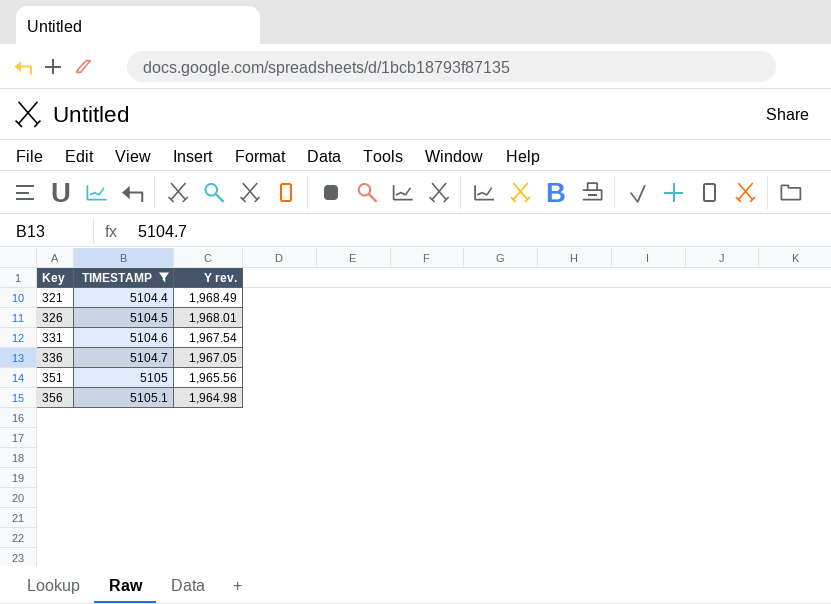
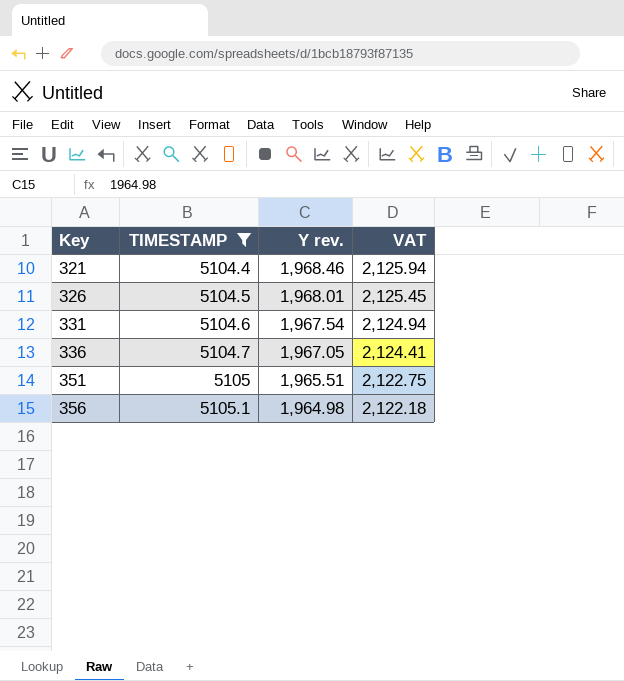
column VAT | formula: none -> [Y rev.] * 1.08
321 | Y rev.: 1,968.49 -> 1,968.46
351 | Y rev.: 1,965.56 -> 1,965.51

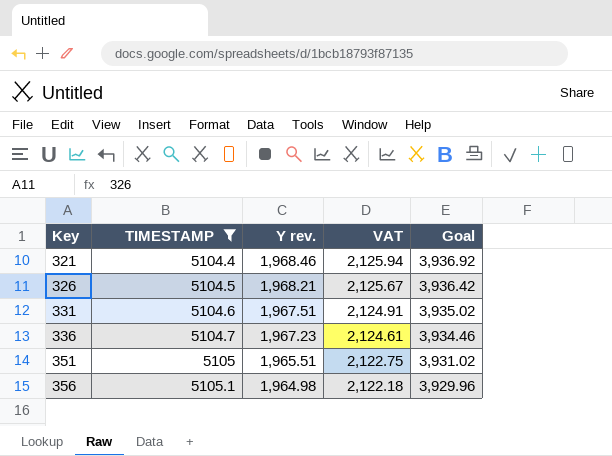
column Goal | formula: none -> [Y rev.] * 2
326 | Y rev.: 1,968.01 -> 1,968.21
326 | VAT: 2,125.45 -> 2,125.67
331 | Y rev.: 1,967.54 -> 1,967.51
331 | VAT: 2,124.94 -> 2,124.91
336 | Y rev.: 1,967.05 -> 1,967.23
336 | VAT: 2,124.41 -> 2,124.61

